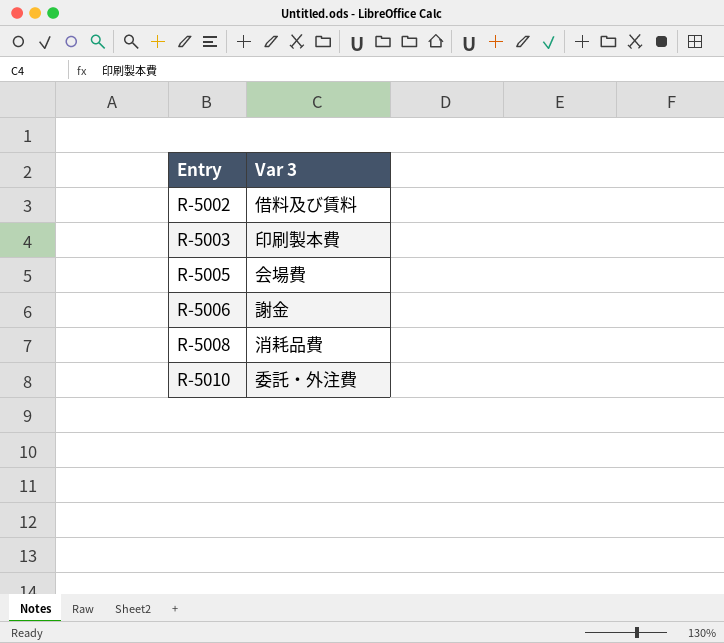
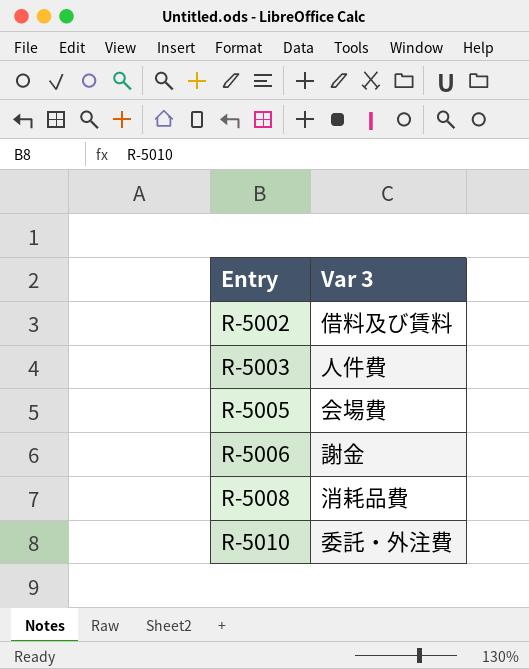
R-5003 | Var 3: 印刷製本費 -> 人件費

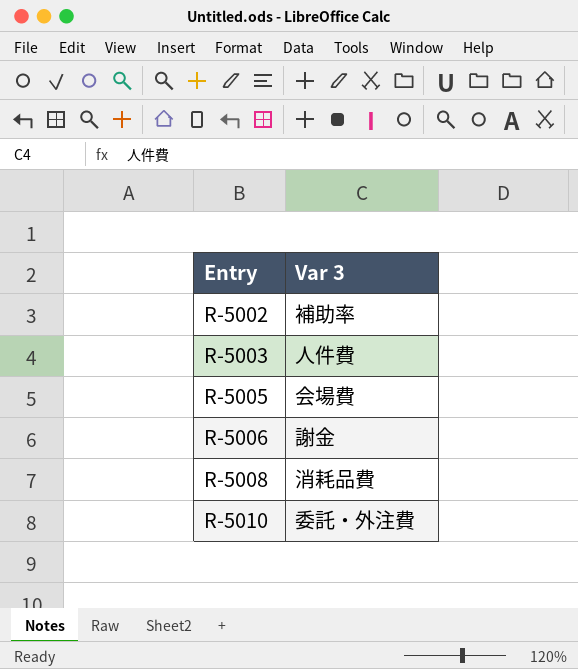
R-5002 | Var 3: 借料及び賃料 -> 補助率

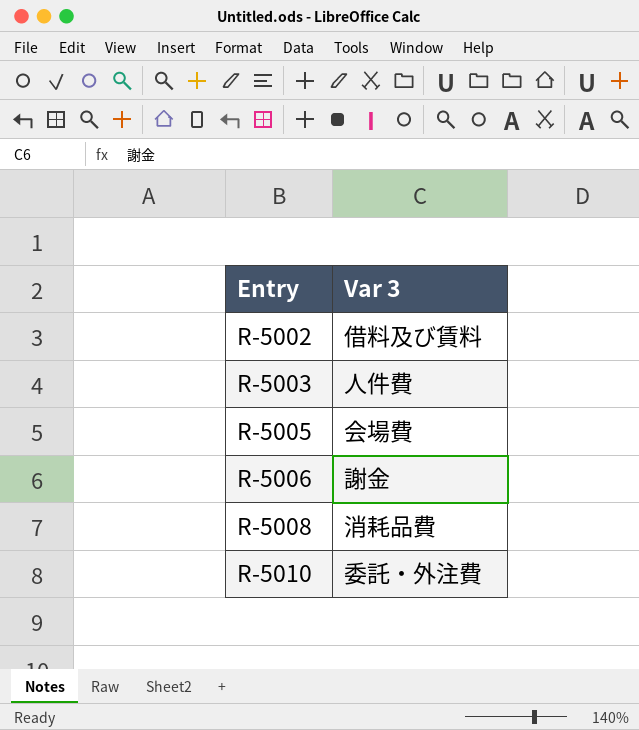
R-5002 | Var 3: 補助率 -> 借料及び賃料

